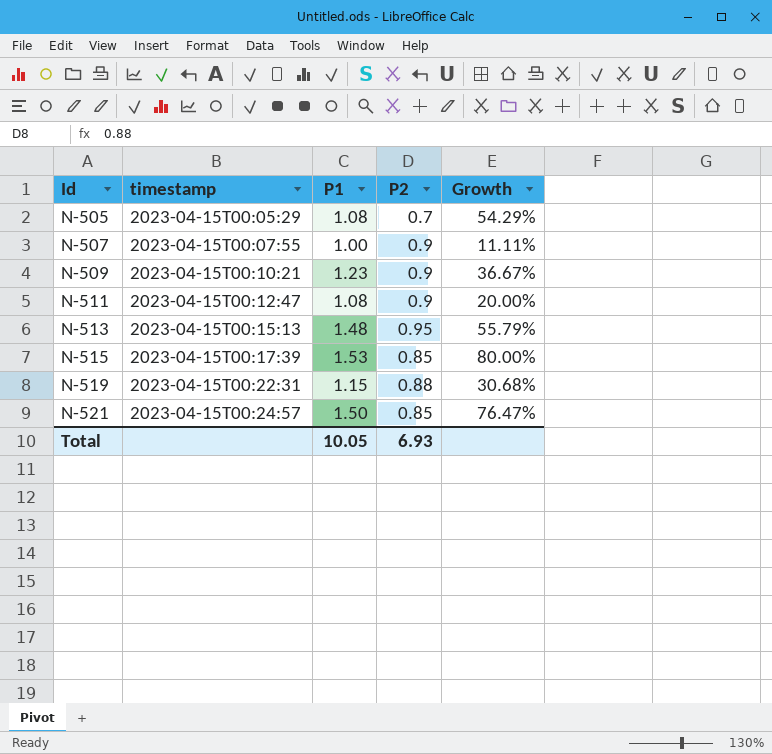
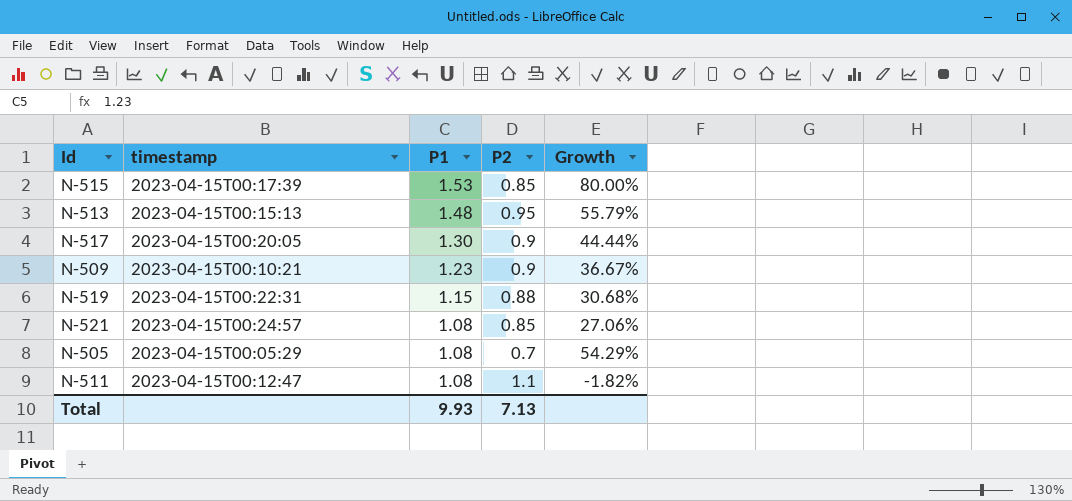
row order: Id ascending -> P1 descending
row N-507: 2023-04-15T00:07:55 | 1.00 | 0.9 | 11.11% -> none
row N-517: none -> 2023-04-15T00:20:05 | 1.30 | 0.9 | 44.44%
N-521 | P1: 1.50 -> 1.08
N-521 | Growth: 76.47% -> 27.06%
N-511 | P2: 0.9 -> 1.1
N-511 | Growth: 20.00% -> -1.82%
Total | P1: 10.05 -> 9.93
Total | P2: 6.93 -> 7.13

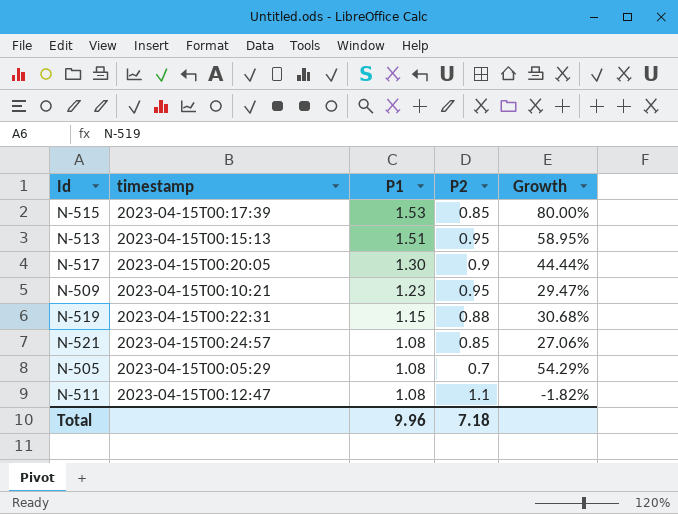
N-513 | P1: 1.48 -> 1.51
N-513 | Growth: 55.79% -> 58.95%
N-509 | P2: 0.9 -> 0.95
N-509 | Growth: 36.67% -> 29.47%
Total | P1: 9.93 -> 9.96
Total | P2: 7.13 -> 7.18

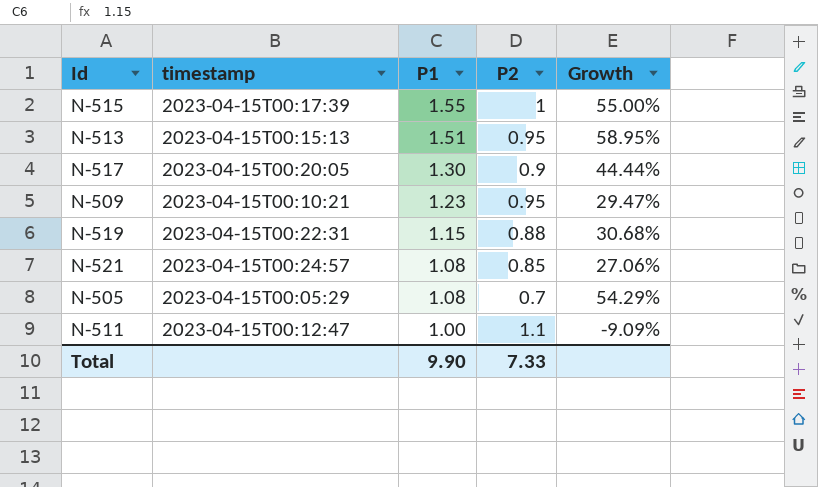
N-515 | P1: 1.53 -> 1.55
N-515 | P2: 0.85 -> 1
N-515 | Growth: 80.00% -> 55.00%
N-511 | P1: 1.08 -> 1.00
N-511 | Growth: -1.82% -> -9.09%
Total | P1: 9.96 -> 9.90
Total | P2: 7.18 -> 7.33

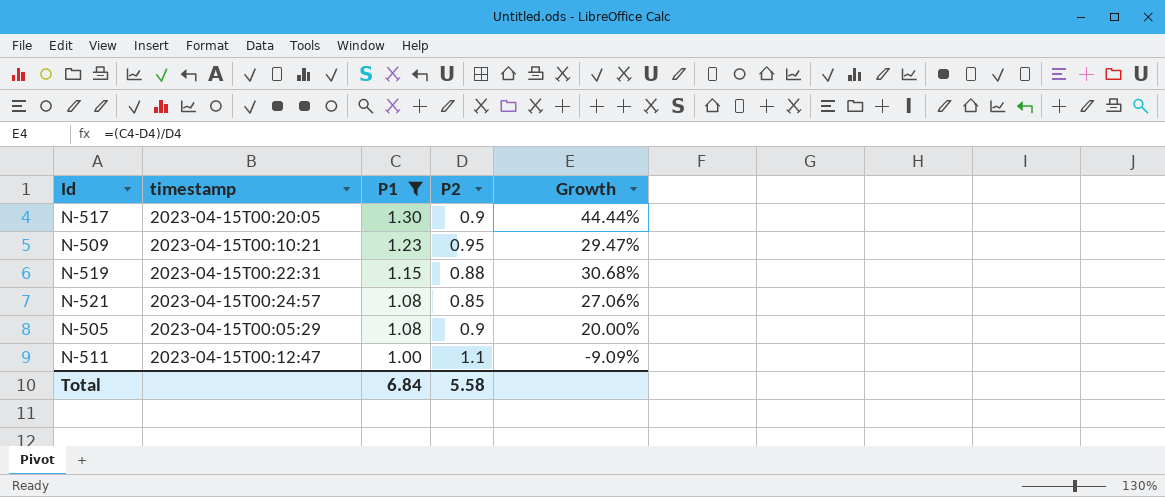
filter: none -> P1 <= 1.30
N-505 | P2: 0.7 -> 0.9
N-505 | Growth: 54.29% -> 20.00%
Total | P1: 9.90 -> 6.84
Total | P2: 7.33 -> 5.58

